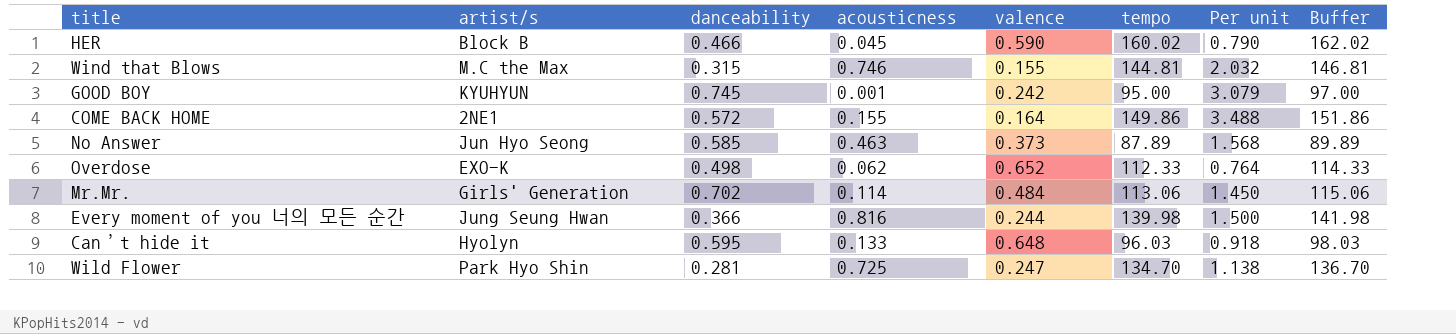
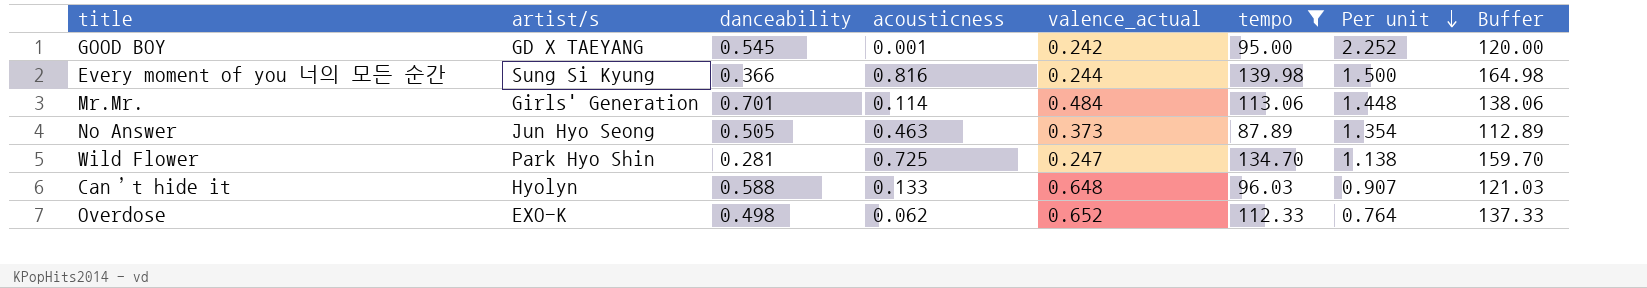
filter: none -> tempo <= 139.98
row order: none -> Per unit descending
column name: valence -> valence_actual
column Buffer | formula: [tempo] + 2 -> [tempo] + 25
GOOD BOY | artist/s: KYUHYUN -> GD X TAEYANG
GOOD BOY | danceability: 0.745 -> 0.545
GOOD BOY | Per unit: 3.079 -> 2.252
Every moment of you 너의 모든 순간 | artist/s: Jung Seung Hwan -> Sung Si Kyung
Mr.Mr. | danceability: 0.702 -> 0.701
Mr.Mr. | Per unit: 1.450 -> 1.448
No Answer | danceability: 0.585 -> 0.505
No Answer | Per unit: 1.568 -> 1.354
Can’t hide it | danceability: 0.595 -> 0.588
Can’t hide it | Per unit: 0.918 -> 0.907

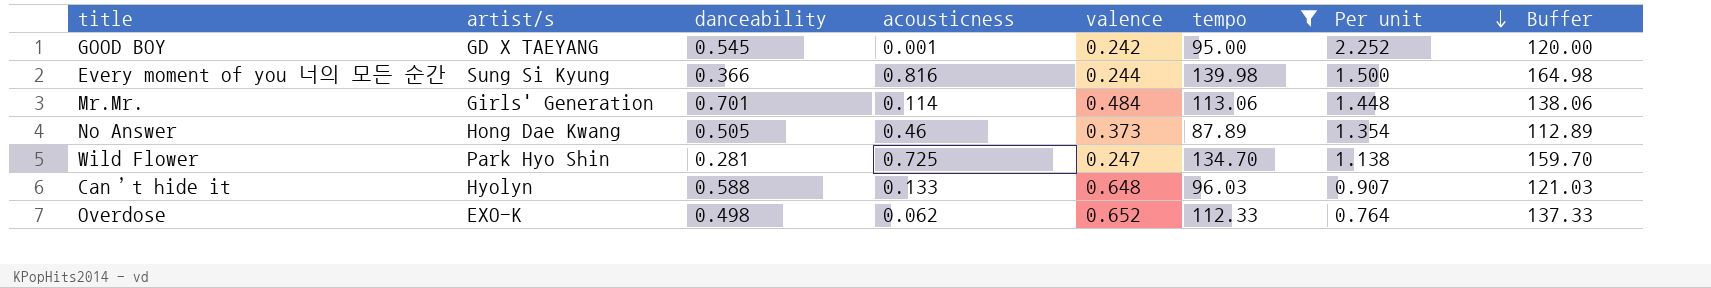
column name: valence_actual -> valence
No Answer | artist/s: Jun Hyo Seong -> Hong Dae Kwang
No Answer | acousticness: 0.463 -> 0.46

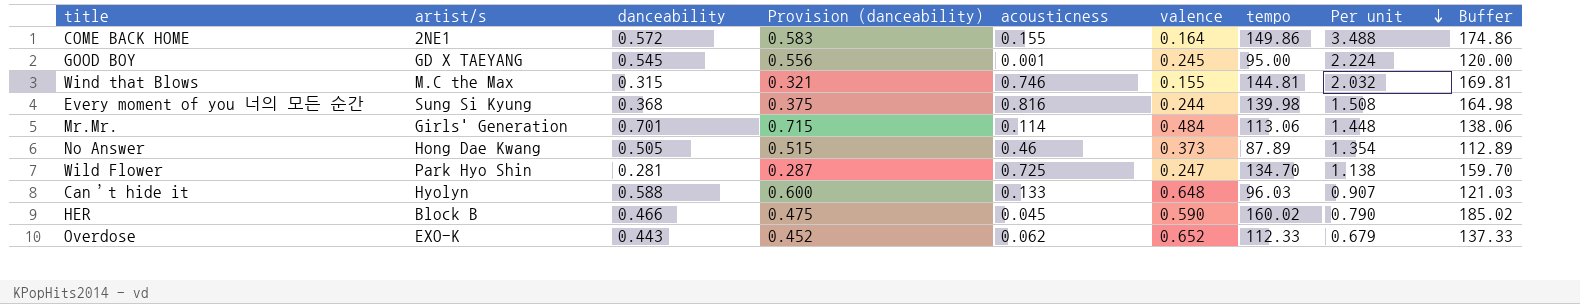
filter: tempo <= 139.98 -> none
column Provision (danceability) | formula: none -> [danceability] * 1.02
GOOD BOY | valence: 0.242 -> 0.245
GOOD BOY | Per unit: 2.252 -> 2.224
Every moment of you 너의 모든 순간 | danceability: 0.366 -> 0.368
Every moment of you 너의 모든 순간 | Per unit: 1.500 -> 1.508
Overdose | danceability: 0.498 -> 0.443
Overdose | Per unit: 0.764 -> 0.679

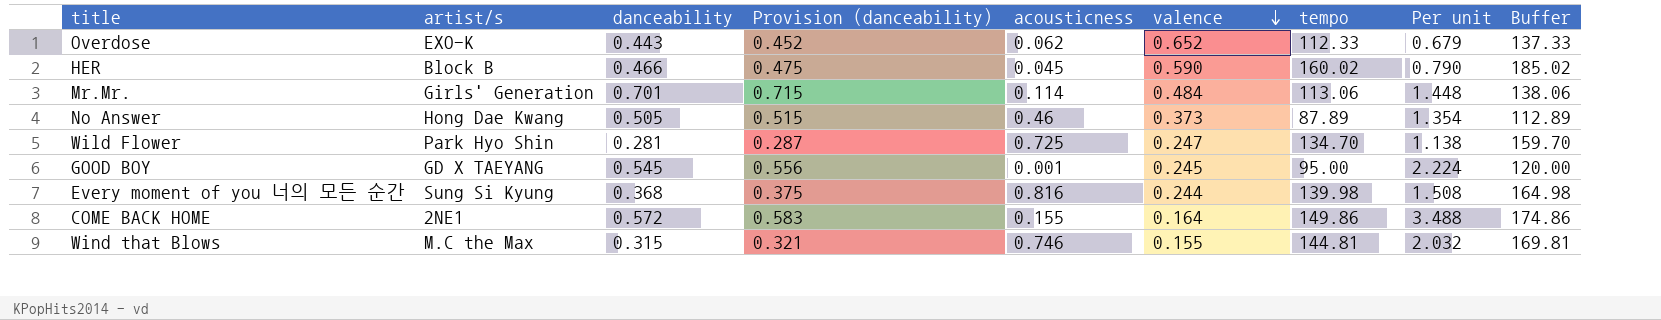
row order: Per unit descending -> valence descending
row Can’t hide it: Hyolyn | 0.588 | 0.600 | 0.133 | 0.648 | 96.03 | 0.907 | 121.03 -> none

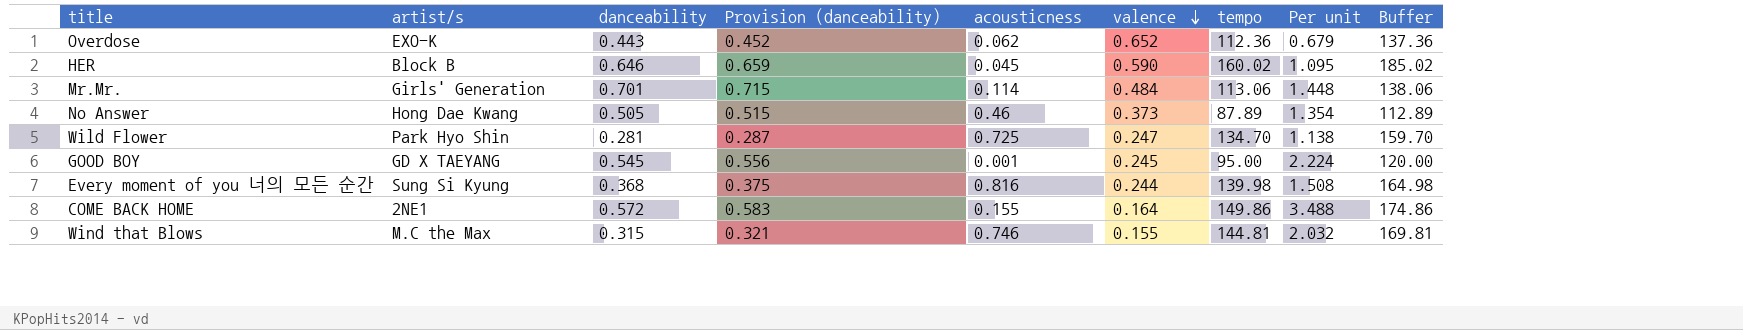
Overdose | tempo: 112.33 -> 112.36
Overdose | Buffer: 137.33 -> 137.36
HER | danceability: 0.466 -> 0.646
HER | Provision (danceability): 0.475 -> 0.659
HER | Per unit: 0.790 -> 1.095

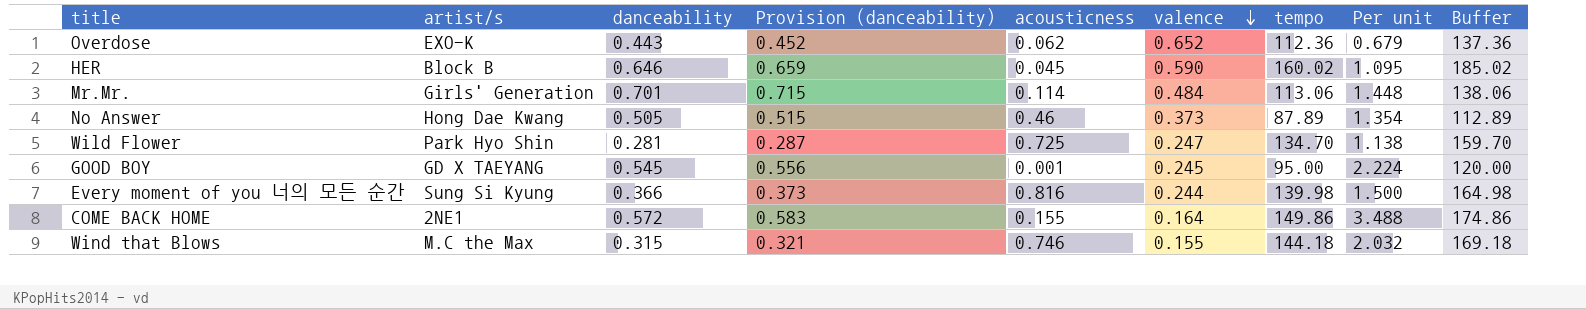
Every moment of you 너의 모든 순간 | danceability: 0.368 -> 0.366
Every moment of you 너의 모든 순간 | Provision (danceability): 0.375 -> 0.373
Every moment of you 너의 모든 순간 | Per unit: 1.508 -> 1.500
Wind that Blows | tempo: 144.81 -> 144.18
Wind that Blows | Buffer: 169.81 -> 169.18

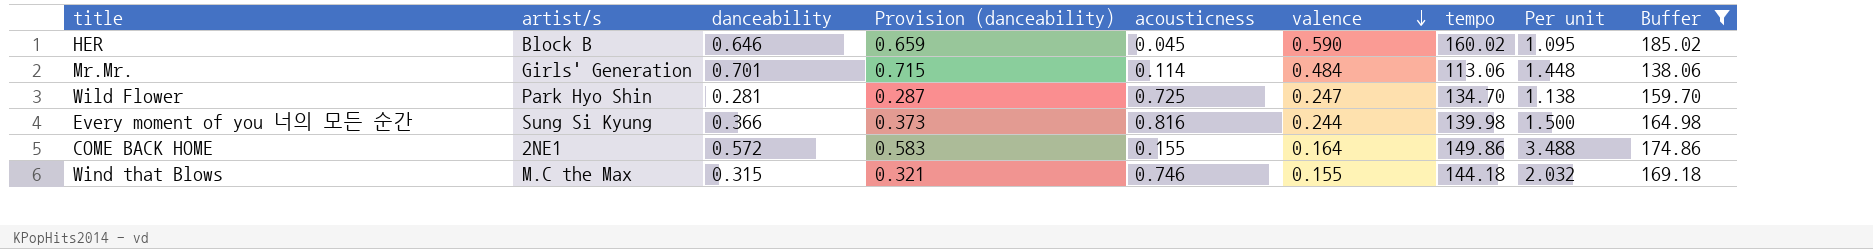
filter: none -> Buffer >= 138.06

